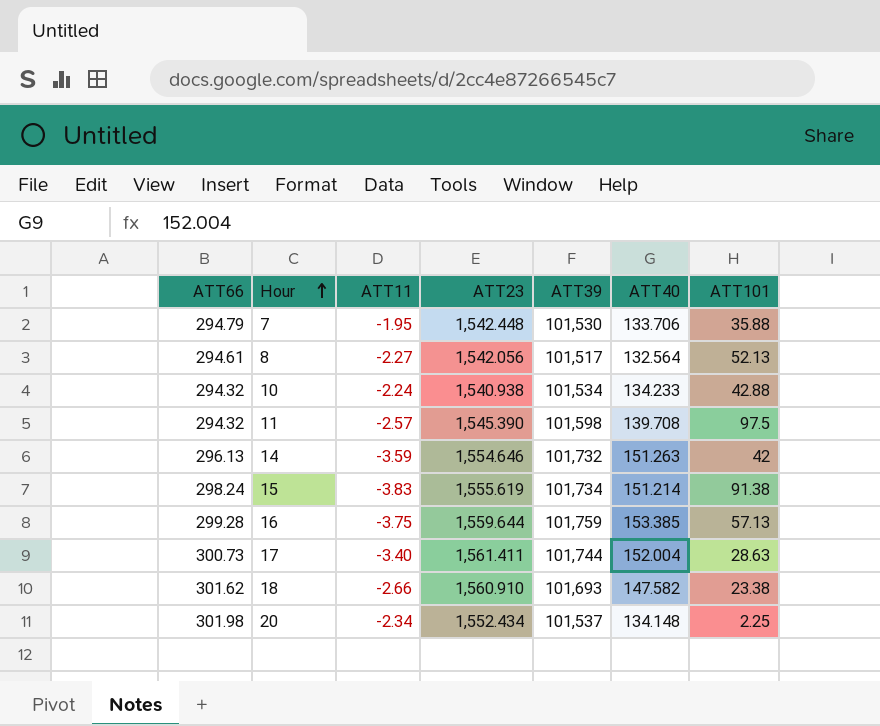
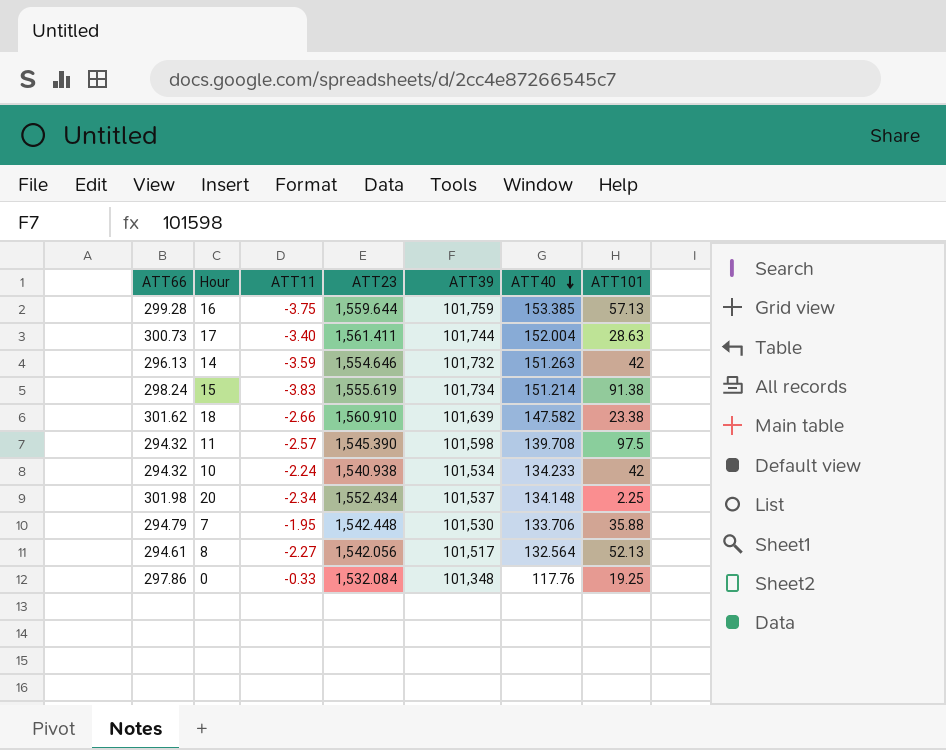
row order: Hour ascending -> ATT40 descending
18 | ATT39: 101,693 -> 101,639
10 | ATT101: 42.88 -> 42
row 0: none -> 297.86 | -0.33 | 1,532.084 | 101,348 | 117.76 | 19.25

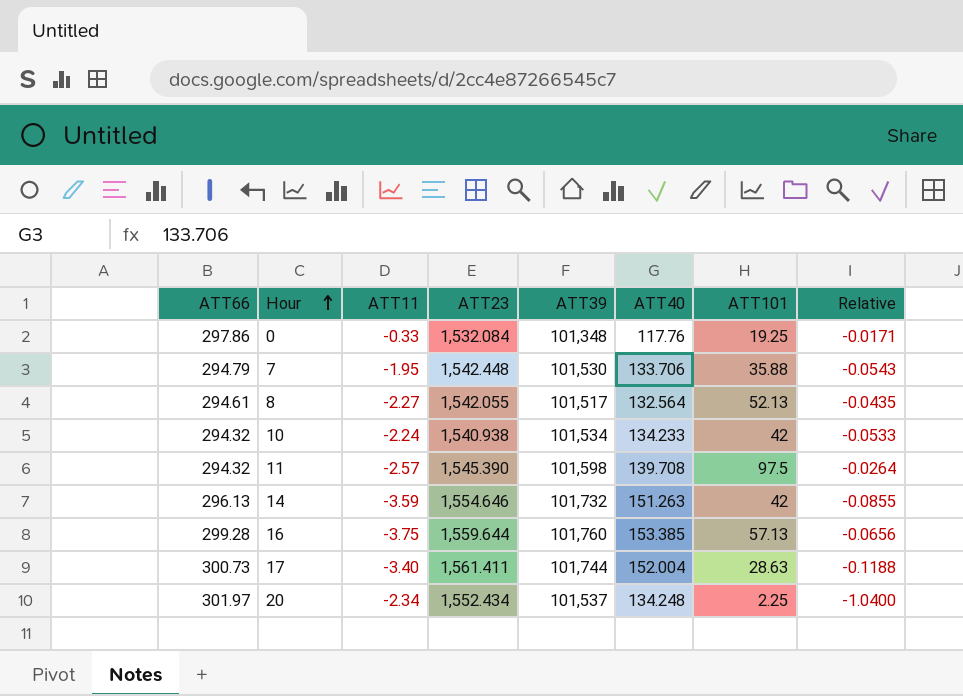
row order: ATT40 descending -> Hour ascending
column Relative | formula: none -> [ATT11] / [ATT101]
row 15: 298.24 | -3.83 | 1,555.619 | 101,734 | 151.214 | 91.38 -> none
row 18: 301.62 | -2.66 | 1,560.910 | 101,639 | 147.582 | 23.38 -> none
8 | ATT23: 1,542.056 -> 1,542.055
16 | ATT39: 101,759 -> 101,760
20 | ATT66: 301.98 -> 301.97
20 | ATT40: 134.148 -> 134.248

